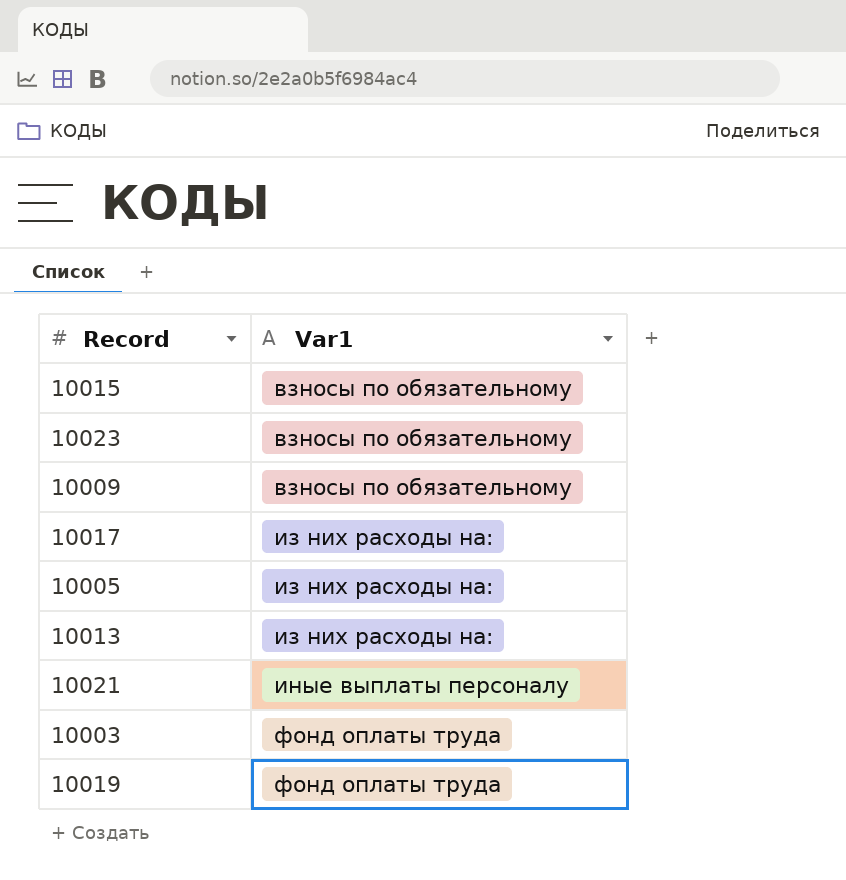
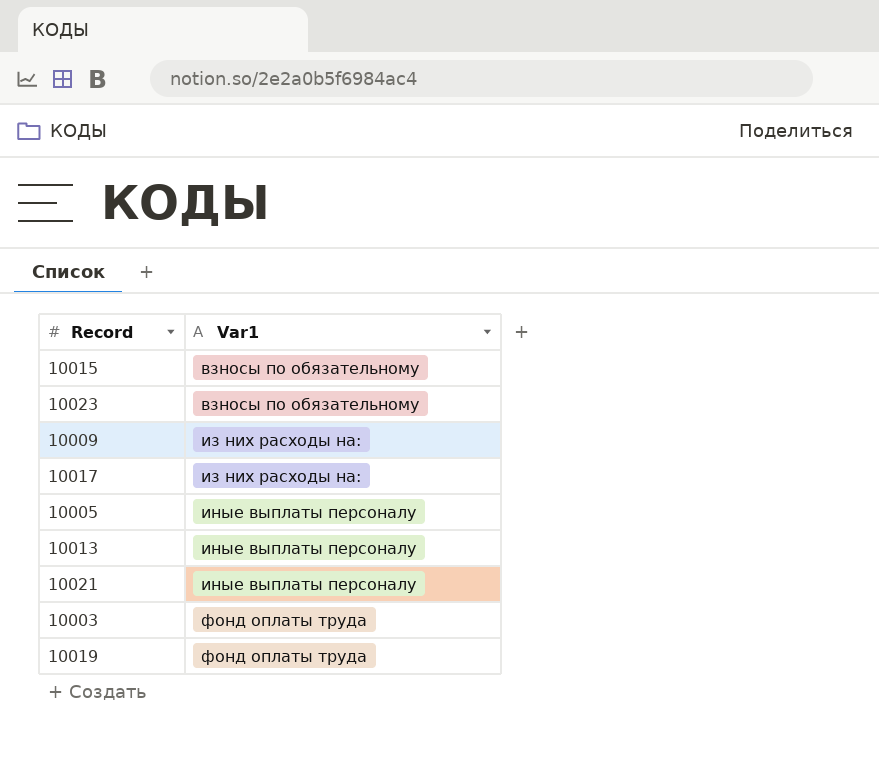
10009 | Var1: взносы по обязательному -> из них расходы на:
10005 | Var1: из них расходы на: -> иные выплаты персоналу
10013 | Var1: из них расходы на: -> иные выплаты персоналу

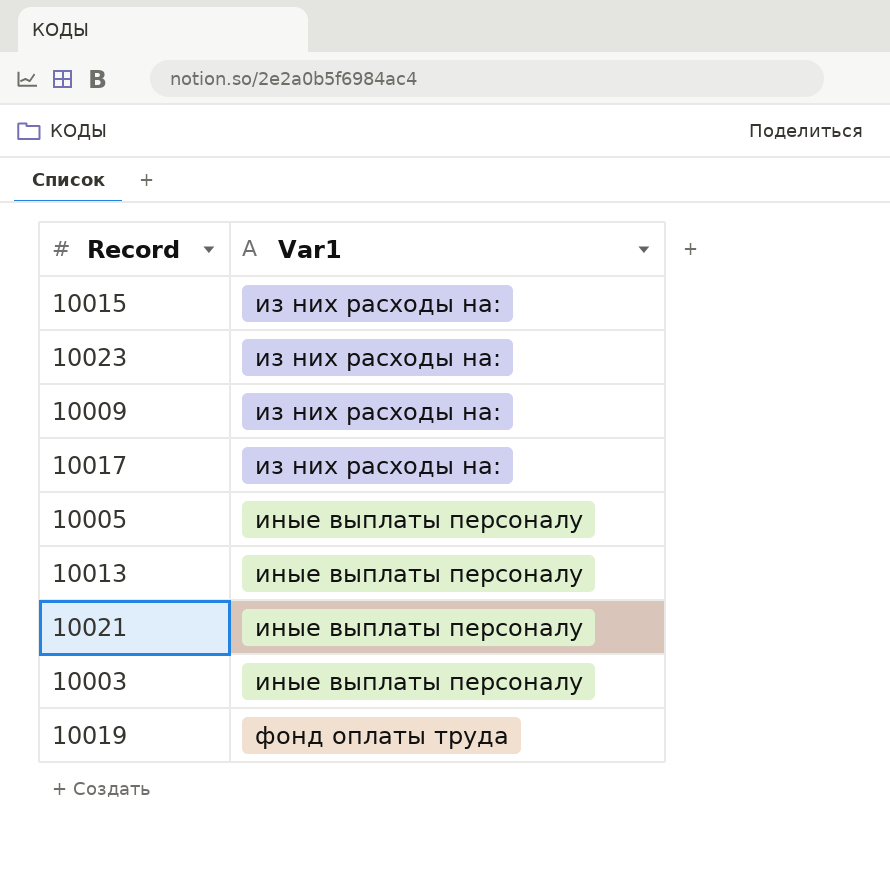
10015 | Var1: взносы по обязательному -> из них расходы на:
10023 | Var1: взносы по обязательному -> из них расходы на:
10003 | Var1: фонд оплаты труда -> иные выплаты персоналу

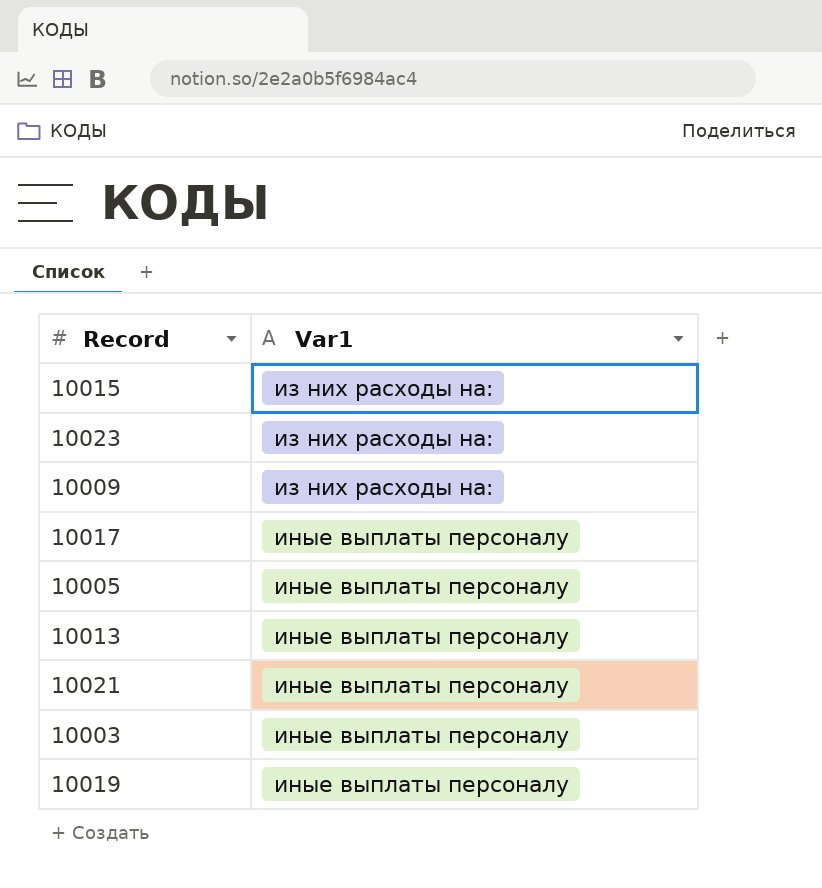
10017 | Var1: из них расходы на: -> иные выплаты персоналу
10019 | Var1: фонд оплаты труда -> иные выплаты персоналу

